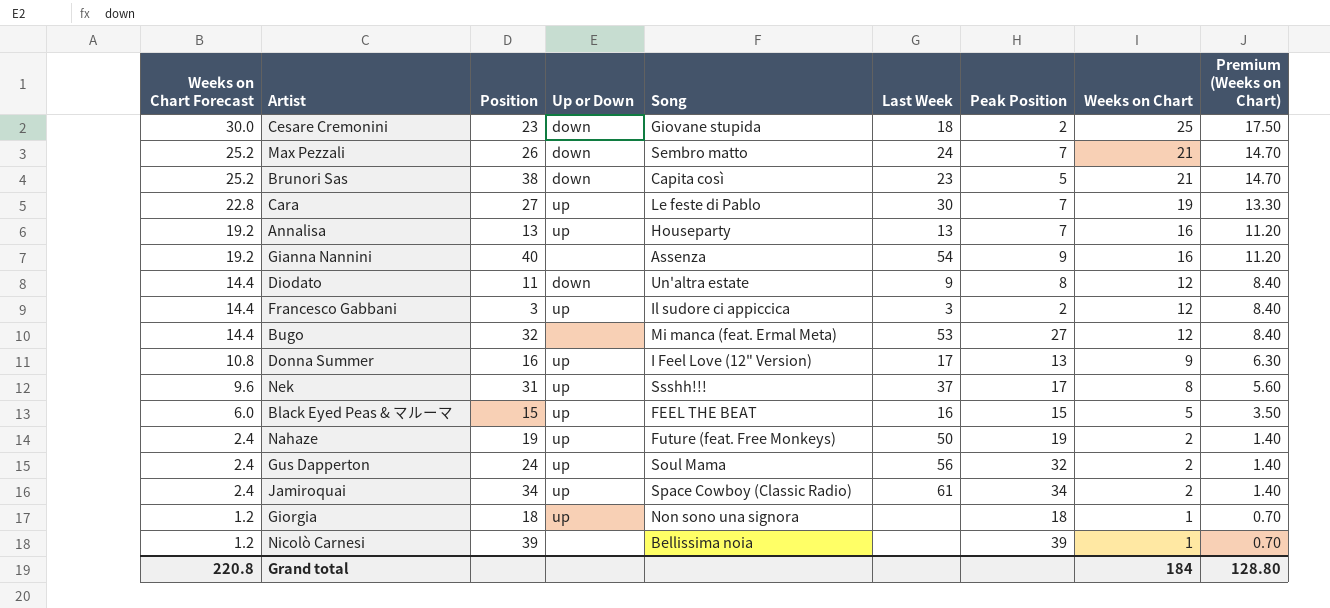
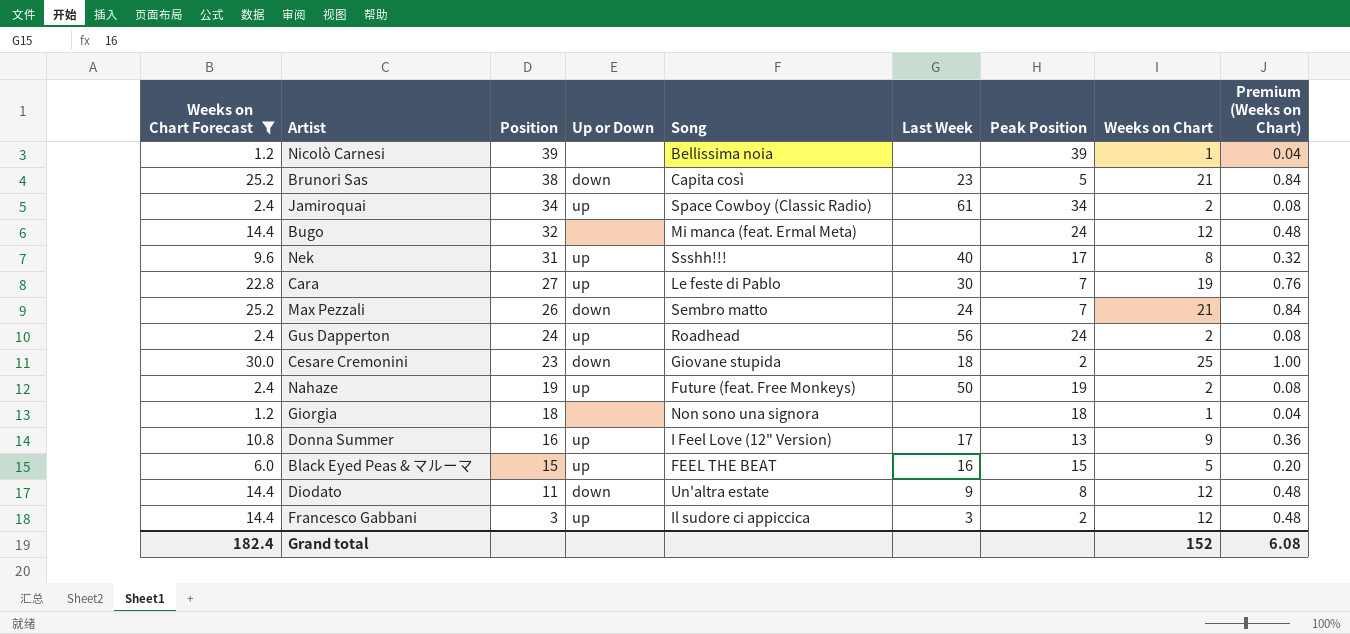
filter: none -> Weeks on Chart Forecast != 19.2
row order: Weeks on Chart Forecast descending -> Position descending
column Premium (Weeks on Chart) | formula: [Weeks on Chart] * 0.7 -> [Weeks on Chart] * 0.04
Bugo | Last Week: 53 -> none
Bugo | Peak Position: 27 -> 24
Nek | Last Week: 37 -> 40
Gus Dapperton | Song: Soul Mama -> Roadhead
Gus Dapperton | Peak Position: 32 -> 24
Giorgia | Up or Down: up -> none
Grand total | Weeks on Chart Forecast: 220.8 -> 182.4
Grand total | Weeks on Chart: 184 -> 152
Grand total | Premium (Weeks on Chart): 128.80 -> 6.08

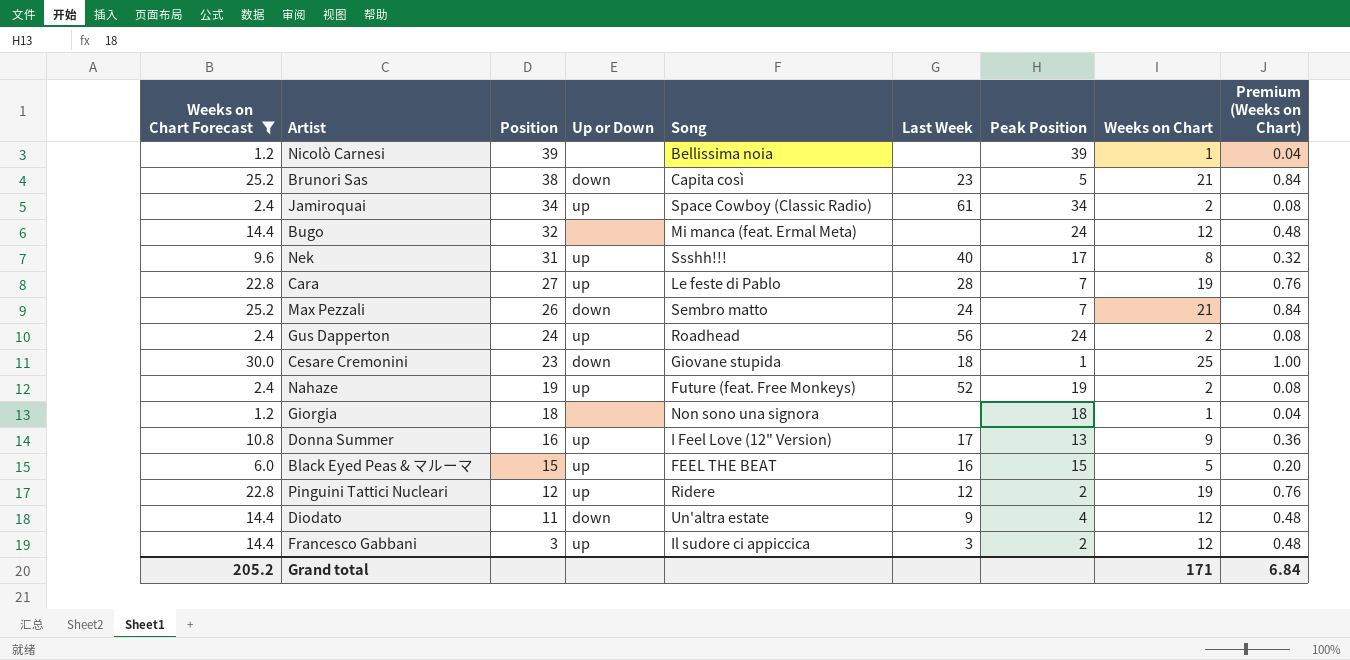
Cara | Last Week: 30 -> 28
Cesare Cremonini | Peak Position: 2 -> 1
Nahaze | Last Week: 50 -> 52
row Pinguini Tattici Nucleari: none -> 22.8 | 12 | up | Ridere | 12 | 2 | 19 | 0.76
Diodato | Peak Position: 8 -> 4
Grand total | Weeks on Chart Forecast: 182.4 -> 205.2
Grand total | Weeks on Chart: 152 -> 171
Grand total | Premium (Weeks on Chart): 6.08 -> 6.84

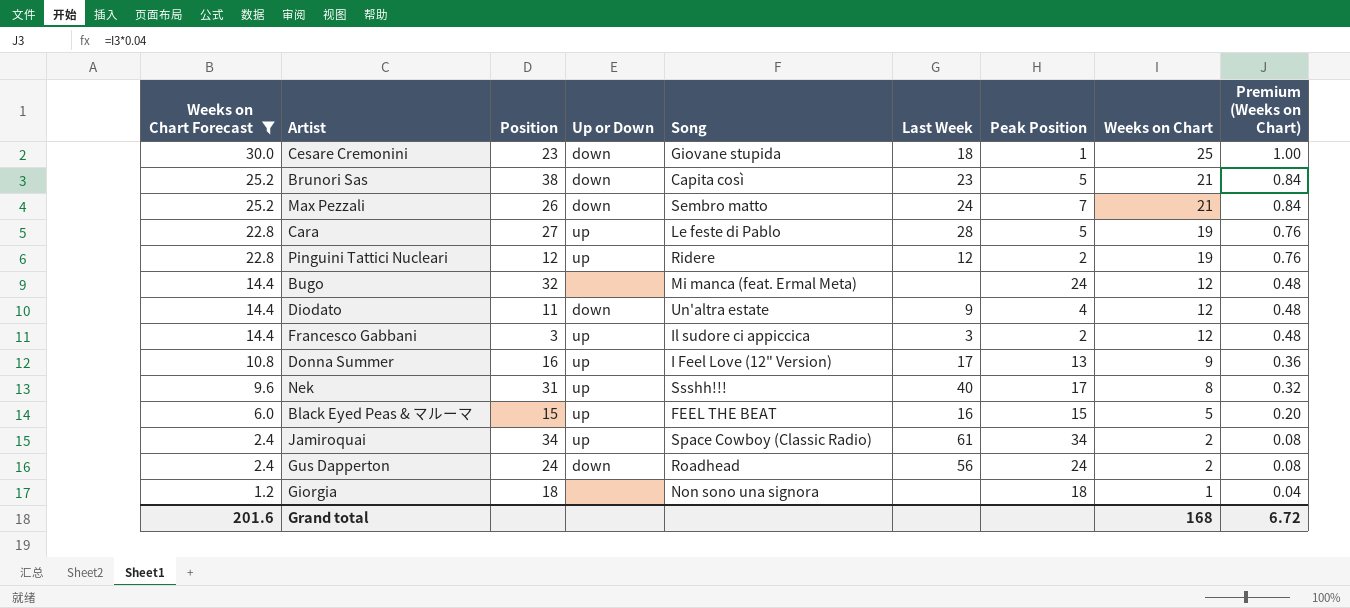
row order: Position descending -> Weeks on Chart Forecast descending
row Nicolò Carnesi: 1.2 | 39 | none | Bellissima noia | none | 39 | 1 | 0.04 -> none
row Nahaze: 2.4 | 19 | up | Future (feat. Free Monkeys) | 52 | 19 | 2 | 0.08 -> none
Cara | Peak Position: 7 -> 5
Gus Dapperton | Up or Down: up -> down
Grand total | Weeks on Chart Forecast: 205.2 -> 201.6
Grand total | Weeks on Chart: 171 -> 168
Grand total | Premium (Weeks on Chart): 6.84 -> 6.72

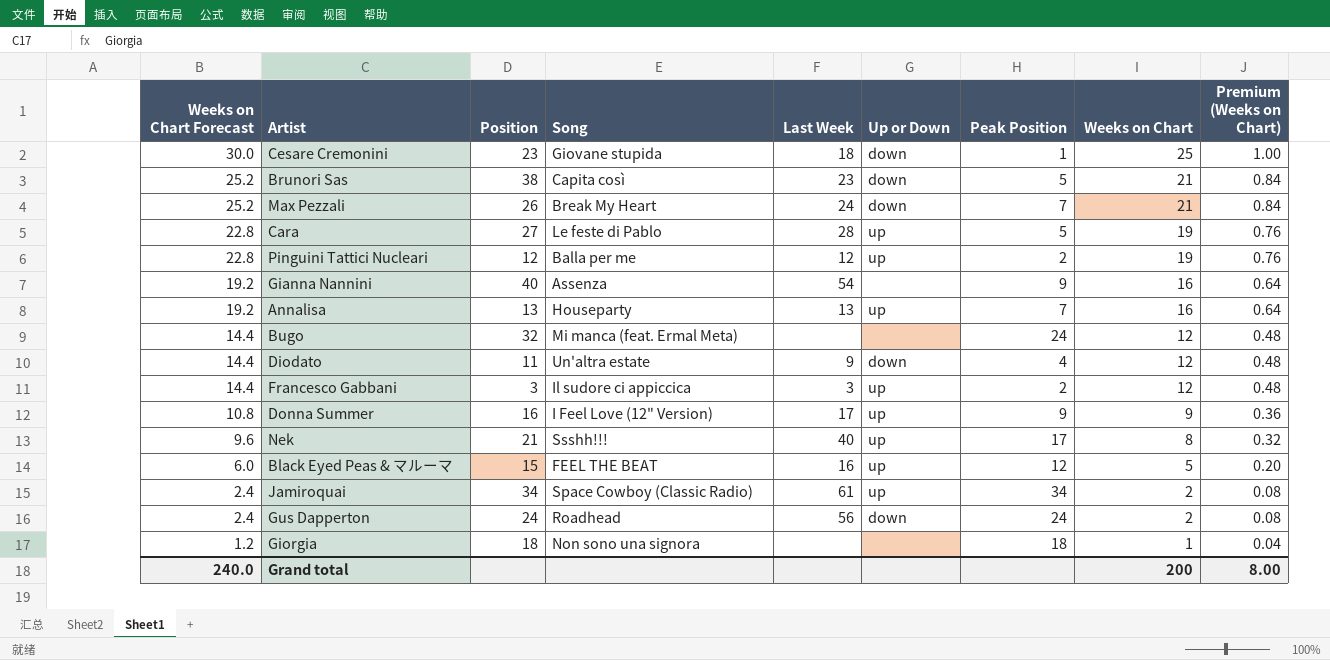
filter: Weeks on Chart Forecast != 19.2 -> none
column Up or Down | position: 4 -> 6
Max Pezzali | Song: Sembro matto -> Break My Heart
Pinguini Tattici Nucleari | Song: Ridere -> Balla per me
Donna Summer | Peak Position: 13 -> 9
Nek | Position: 31 -> 21
Black Eyed Peas & マルーマ | Peak Position: 15 -> 12
Grand total | Weeks on Chart Forecast: 201.6 -> 240.0
Grand total | Weeks on Chart: 168 -> 200
Grand total | Premium (Weeks on Chart): 6.72 -> 8.00

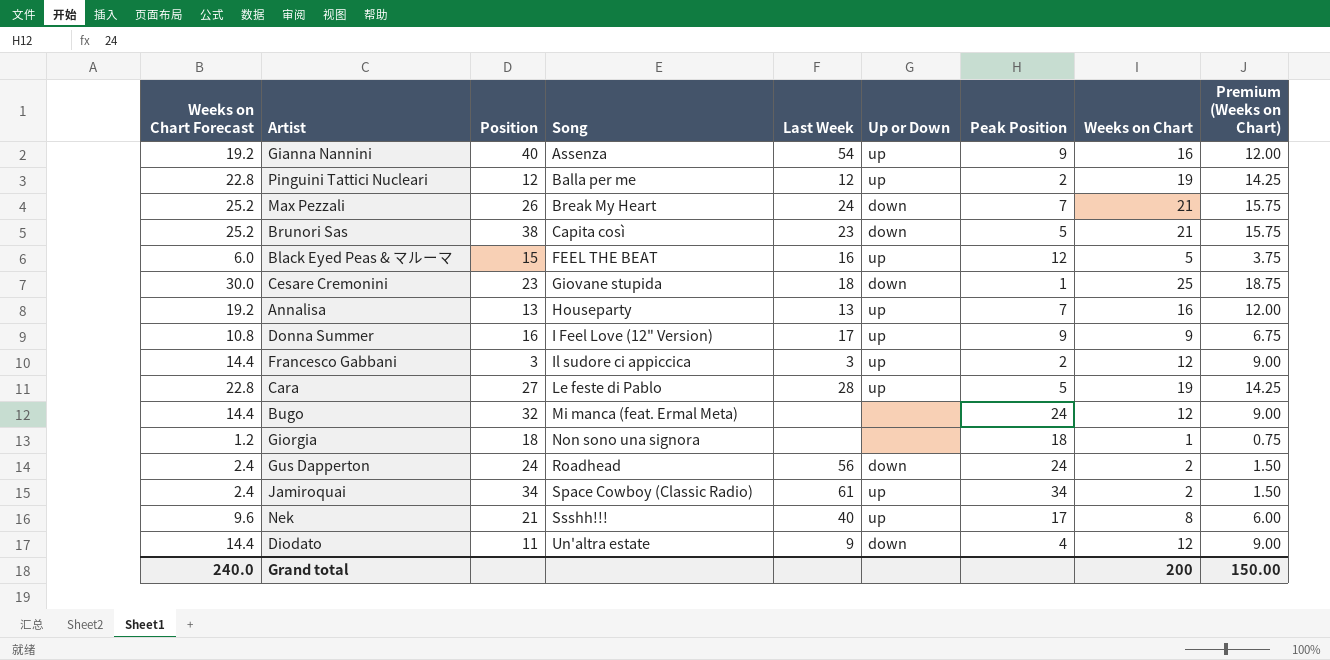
row order: Weeks on Chart Forecast descending -> Song ascending
column Premium (Weeks on Chart) | formula: [Weeks on Chart] * 0.04 -> [Weeks on Chart] * 0.75
Gianna Nannini | Up or Down: none -> up
Grand total | Premium (Weeks on Chart): 8.00 -> 150.00

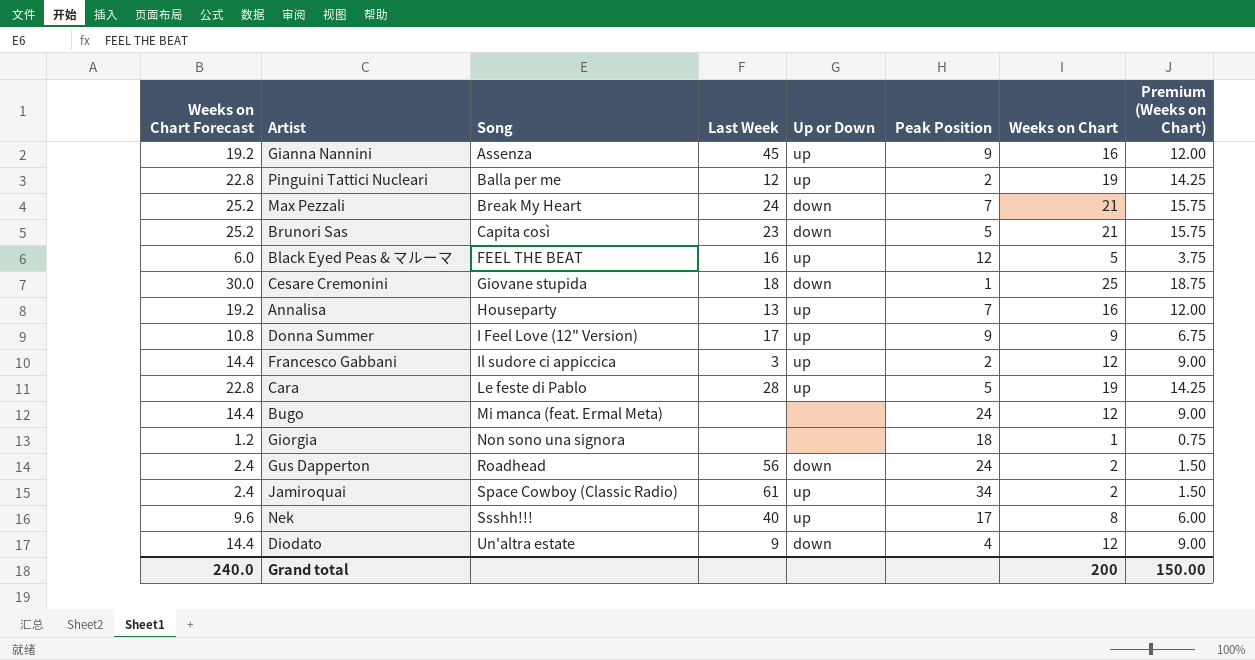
column Position | position: 3 -> none
Gianna Nannini | Last Week: 54 -> 45

